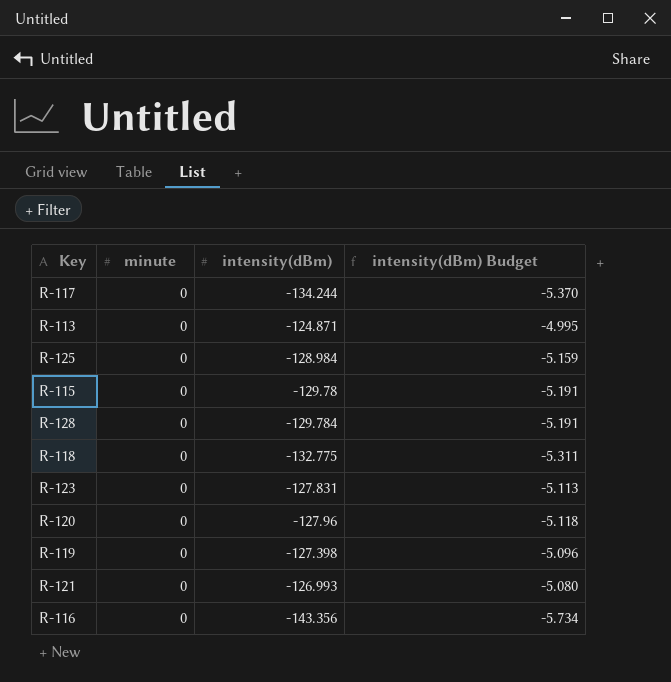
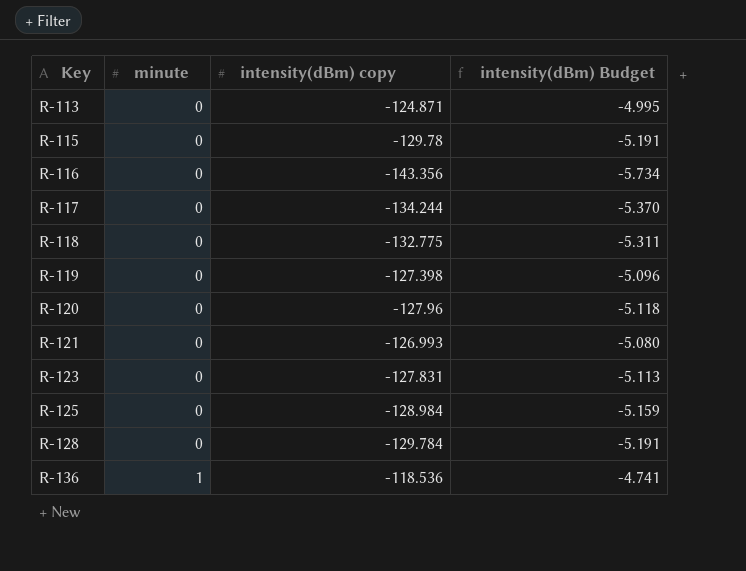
row order: none -> Key ascending
column name: intensity(dBm) -> intensity(dBm) copy
row R-136: none -> 1 | -118.536 | -4.741

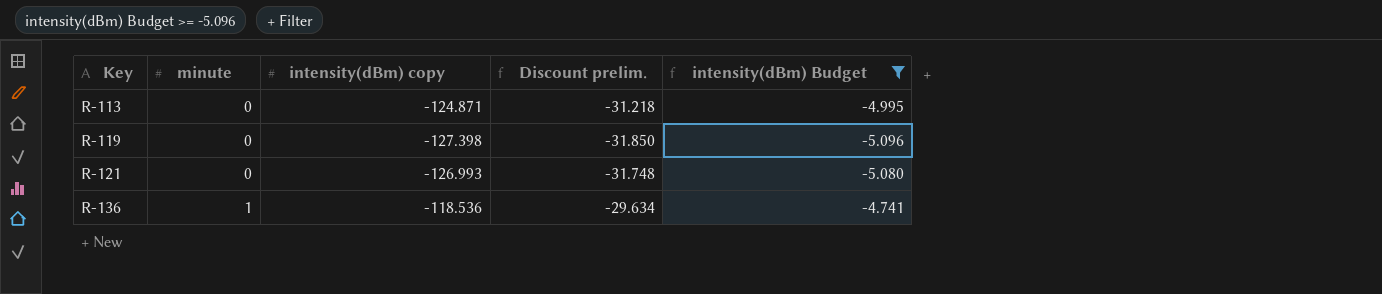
filter: none -> intensity(dBm) Budget >= -5.096
column Discount prelim. | formula: none -> [intensity(dBm) copy] * 0.25

